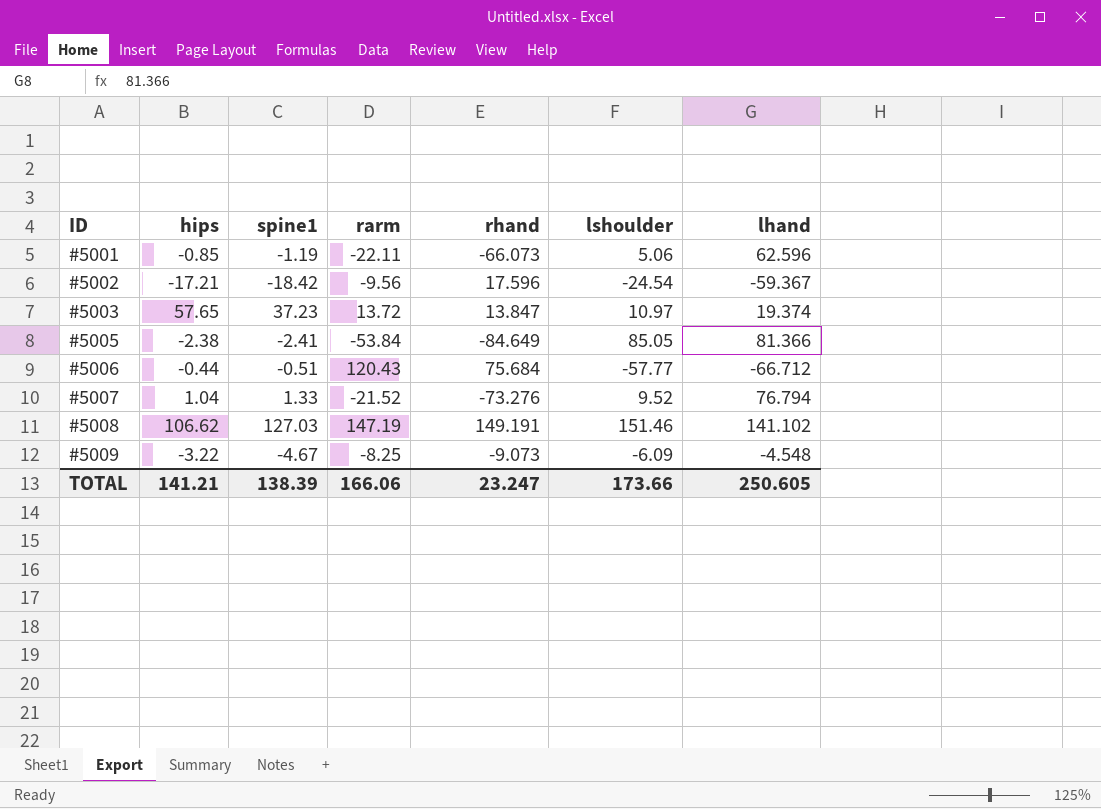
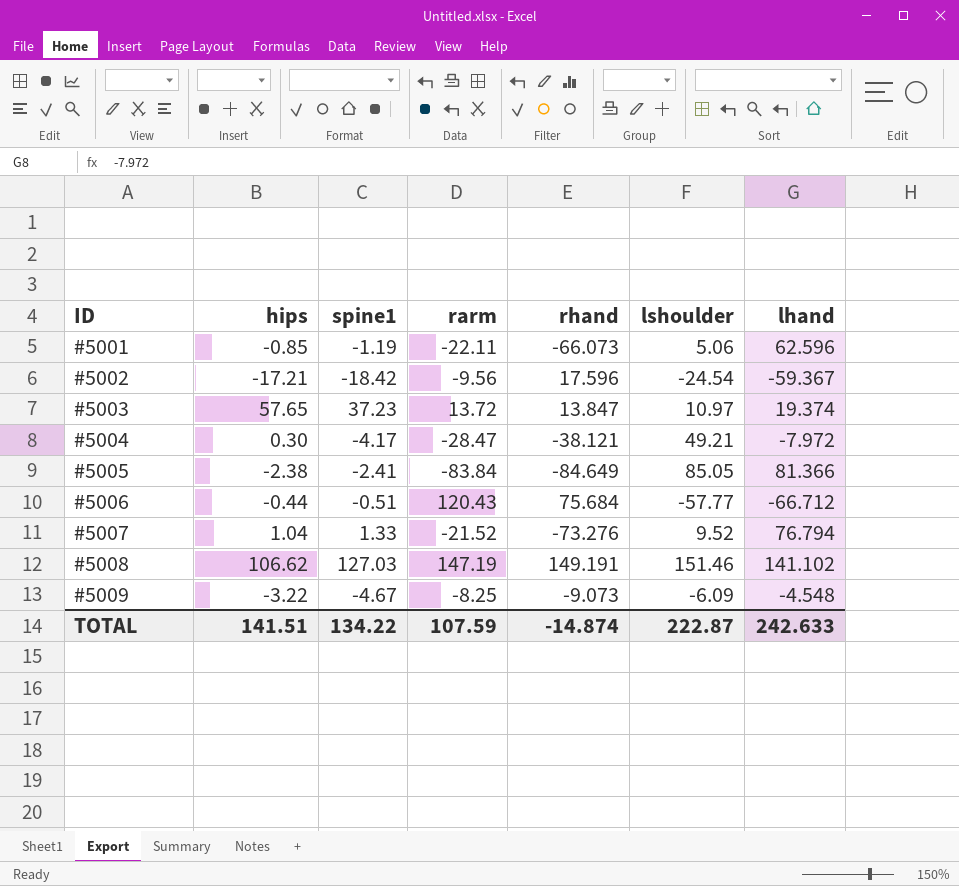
row #5004: none -> 0.30 | -4.17 | -28.47 | -38.121 | 49.21 | -7.972
#5005 | rarm: -53.84 -> -83.84
TOTAL | hips: 141.21 -> 141.51
TOTAL | spine1: 138.39 -> 134.22
TOTAL | rarm: 166.06 -> 107.59
TOTAL | rhand: 23.247 -> -14.874
TOTAL | lshoulder: 173.66 -> 222.87
TOTAL | lhand: 250.605 -> 242.633

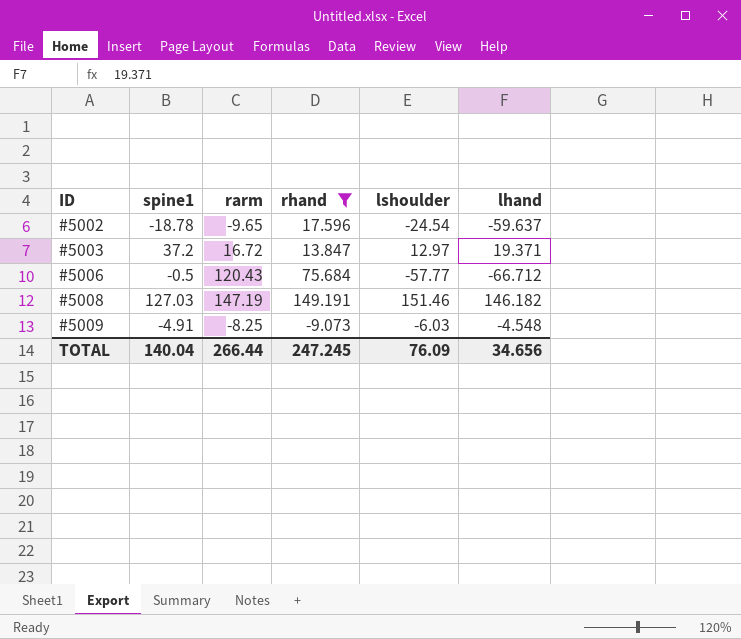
filter: none -> rhand >= -9.073
column hips | position: 2 -> none
#5002 | spine1: -18.42 -> -18.78
#5002 | rarm: -9.56 -> -9.65
#5002 | lhand: -59.367 -> -59.637
#5003 | spine1: 37.23 -> 37.2
#5003 | rarm: 13.72 -> 16.72
#5003 | lshoulder: 10.97 -> 12.97
#5003 | lhand: 19.374 -> 19.371
#5006 | spine1: -0.51 -> -0.5
#5008 | lhand: 141.102 -> 146.182
#5009 | spine1: -4.67 -> -4.91
#5009 | lshoulder: -6.09 -> -6.03
TOTAL | spine1: 134.22 -> 140.04
TOTAL | rarm: 107.59 -> 266.44
TOTAL | rhand: -14.874 -> 247.245
TOTAL | lshoulder: 222.87 -> 76.09
TOTAL | lhand: 242.633 -> 34.656

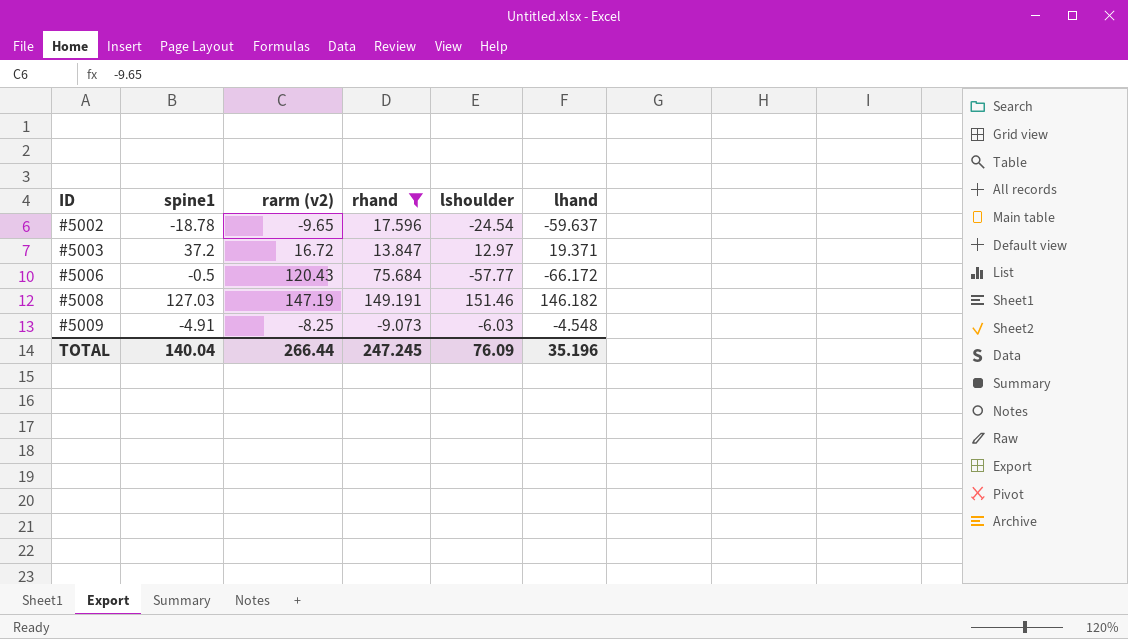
column name: rarm -> rarm (v2)
#5006 | lhand: -66.712 -> -66.172
TOTAL | lhand: 34.656 -> 35.196

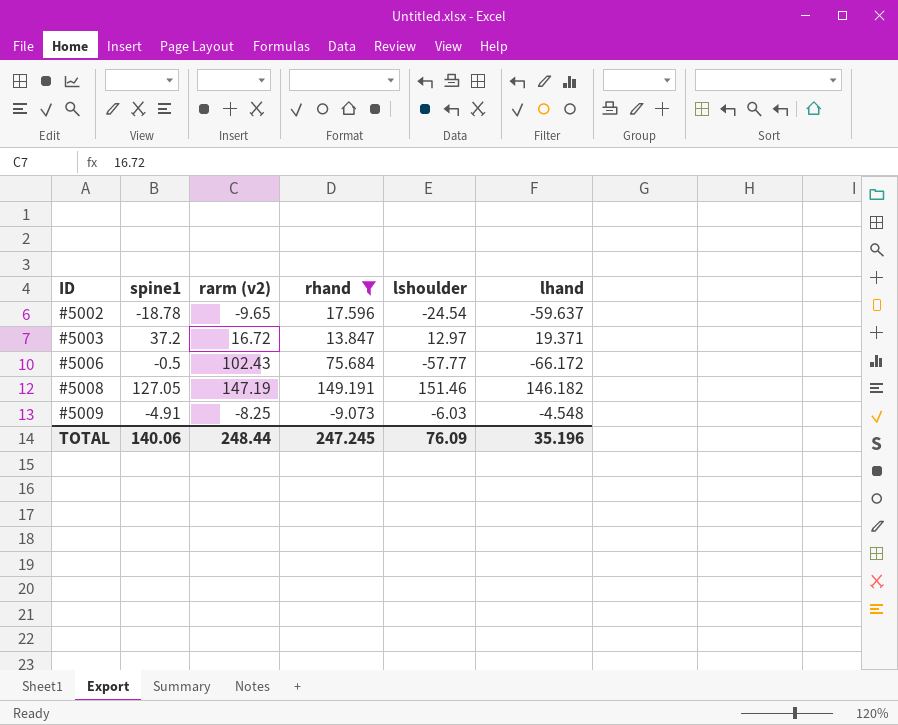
#5006 | rarm (v2): 120.43 -> 102.43
#5008 | spine1: 127.03 -> 127.05
TOTAL | spine1: 140.04 -> 140.06
TOTAL | rarm (v2): 266.44 -> 248.44

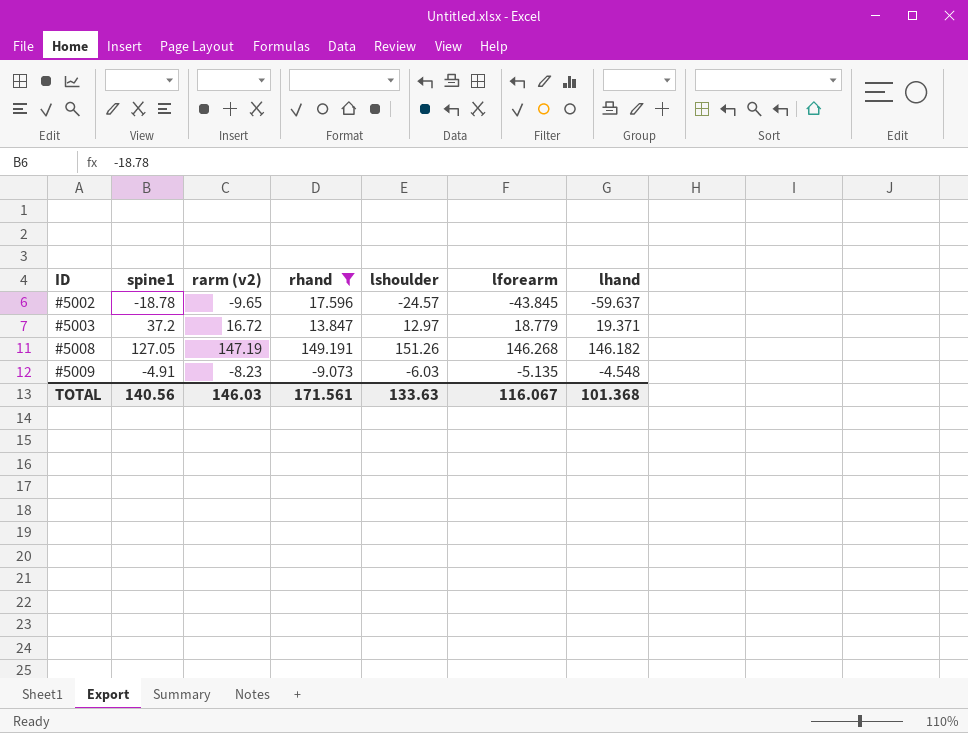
column lforearm | position: none -> 6
row #5006: -0.5 | 102.43 | 75.684 | -57.77 | -66.172 -> none
#5002 | lshoulder: -24.54 -> -24.57
#5008 | lshoulder: 151.46 -> 151.26
#5009 | rarm (v2): -8.25 -> -8.23
TOTAL | spine1: 140.06 -> 140.56
TOTAL | rarm (v2): 248.44 -> 146.03
TOTAL | rhand: 247.245 -> 171.561
TOTAL | lshoulder: 76.09 -> 133.63
TOTAL | lhand: 35.196 -> 101.368

